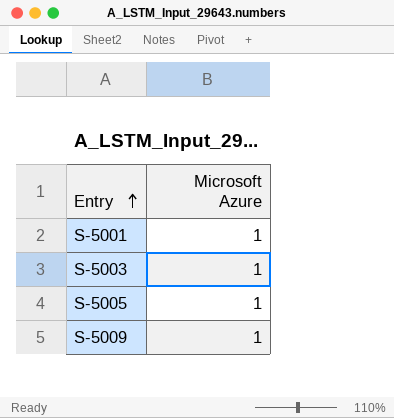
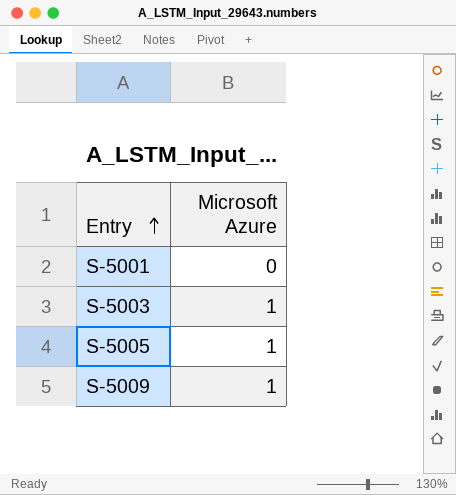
S-5001 | Microsoft Azure: 1 -> 0

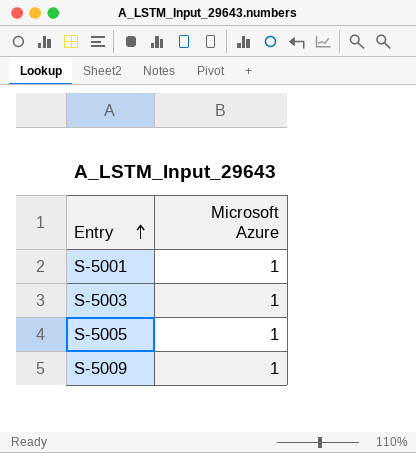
S-5001 | Microsoft Azure: 0 -> 1

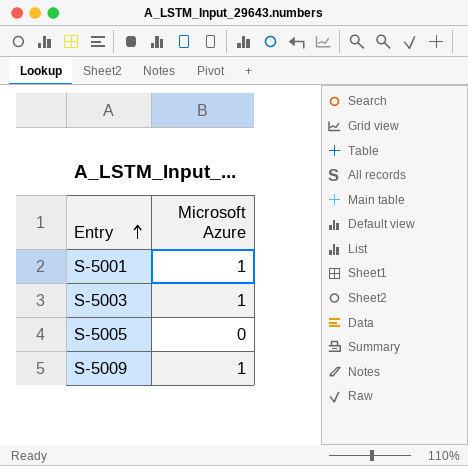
S-5005 | Microsoft Azure: 1 -> 0

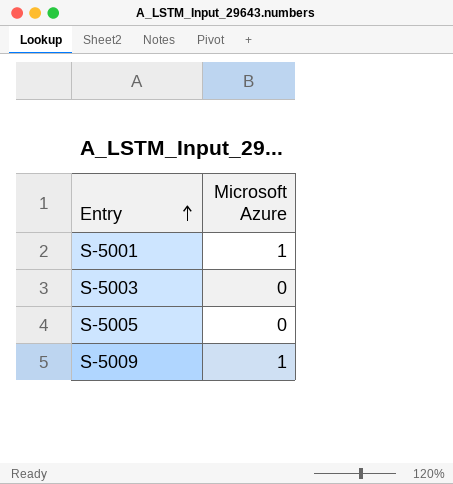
S-5003 | Microsoft Azure: 1 -> 0

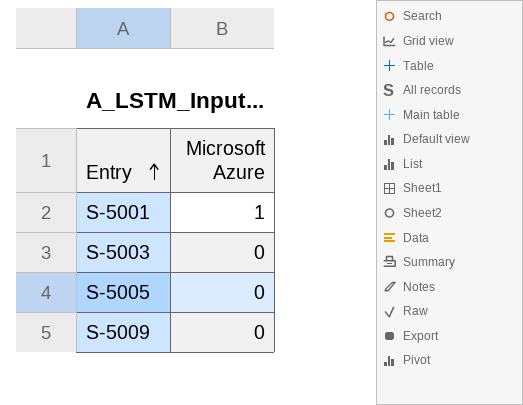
S-5009 | Microsoft Azure: 1 -> 0

